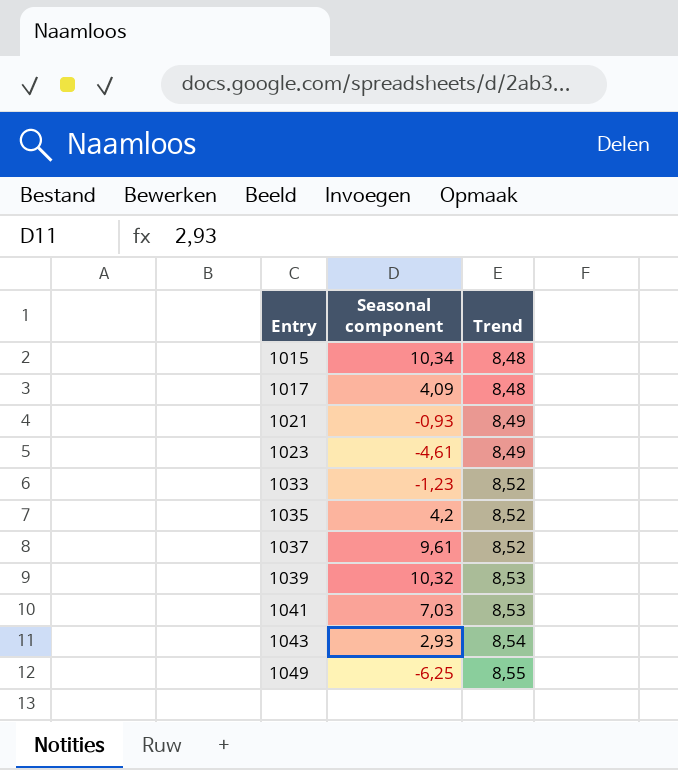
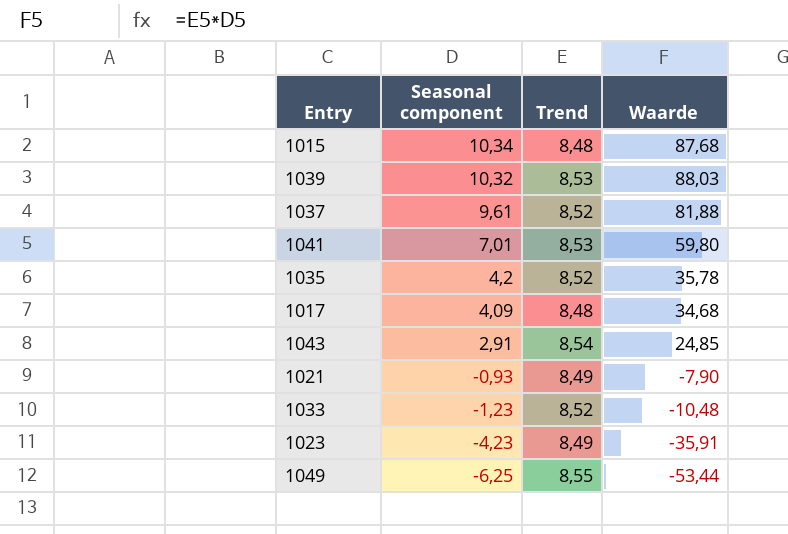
row order: Entry ascending -> Seasonal component descending
column Waarde | formula: none -> [Seasonal component] * [Trend]
1041 | Seasonal component: 7,03 -> 7,01
1043 | Seasonal component: 2,93 -> 2,91
1023 | Seasonal component: -4,61 -> -4,23

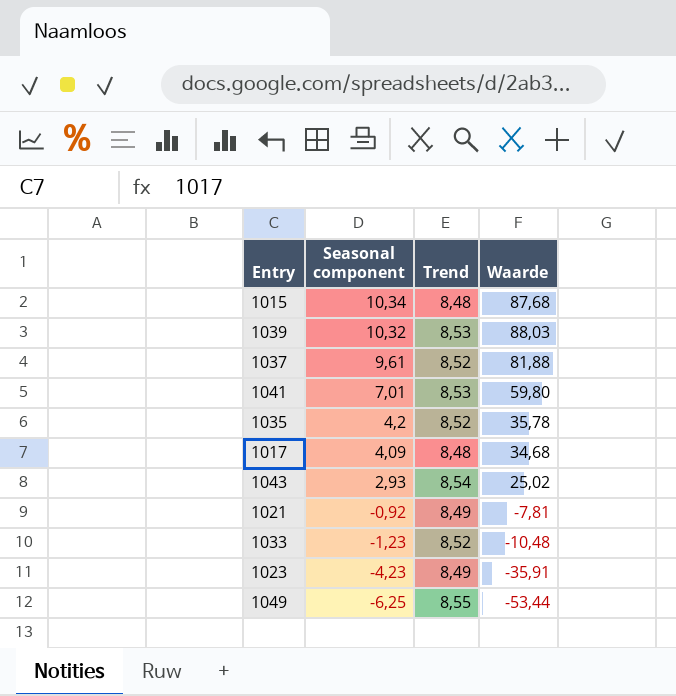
1043 | Seasonal component: 2,91 -> 2,93
1043 | Waarde: 24,85 -> 25,02
1021 | Seasonal component: -0,93 -> -0,92
1021 | Waarde: -7,90 -> -7,81

